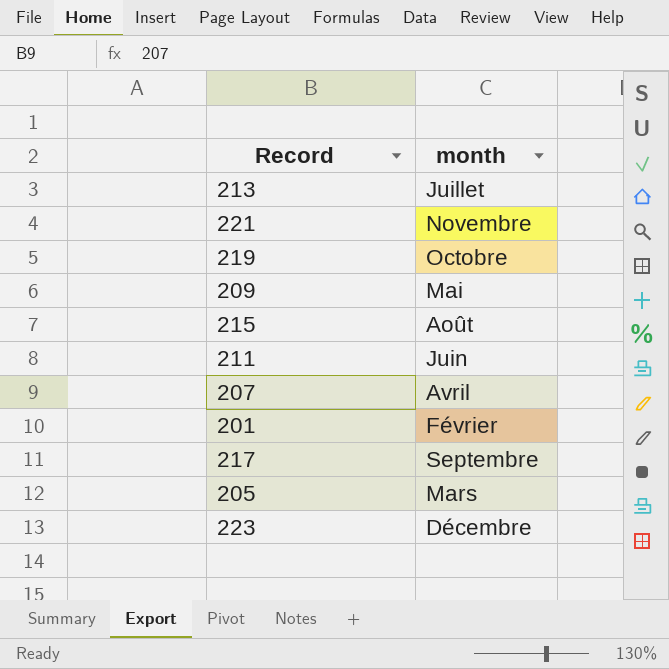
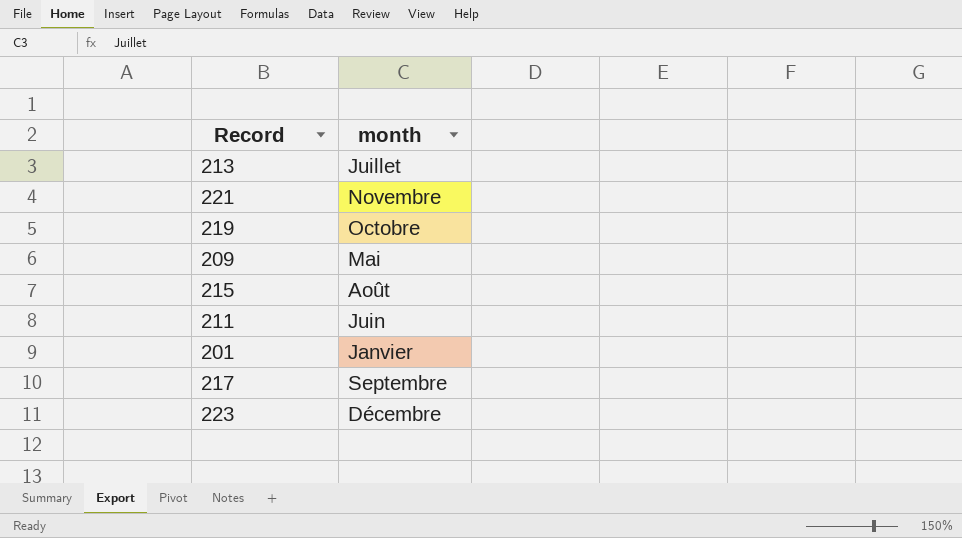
row 207: Avril -> none
row 205: Mars -> none
201 | month: Février -> Janvier

